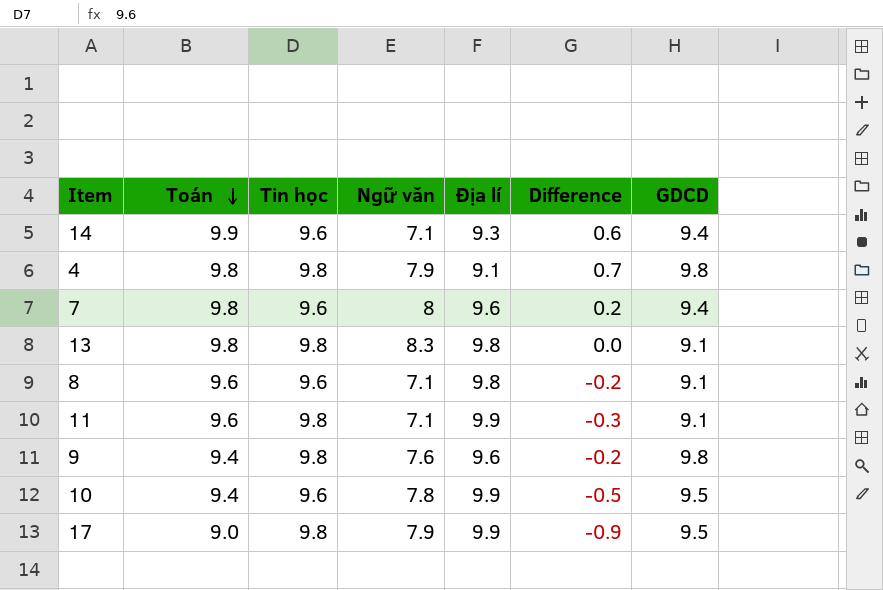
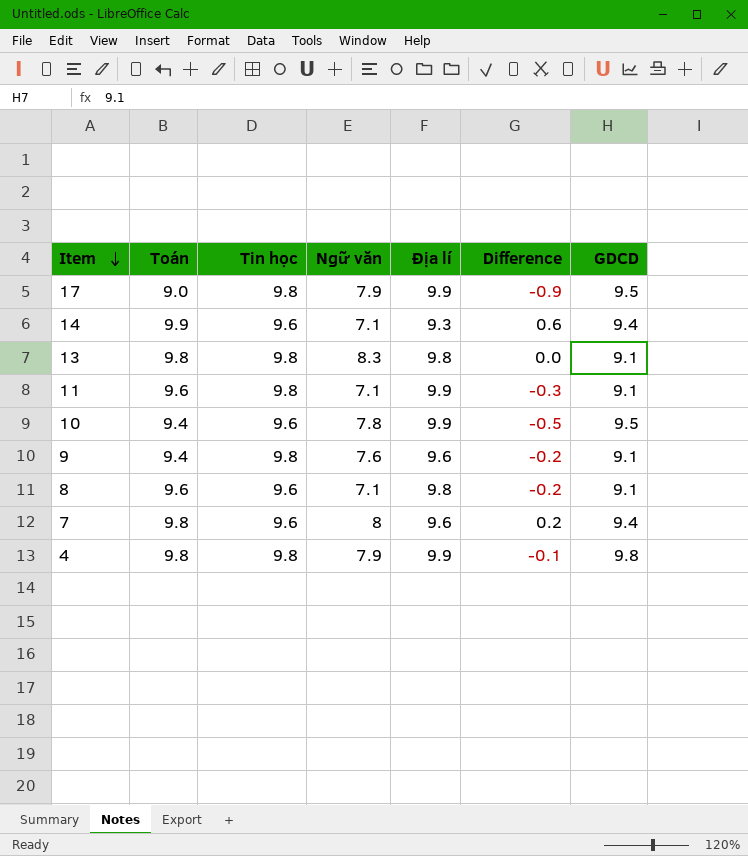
row order: Toán descending -> Item descending
9 | GDCD: 9.8 -> 9.1
4 | Địa lí: 9.1 -> 9.9
4 | Difference: 0.7 -> -0.1

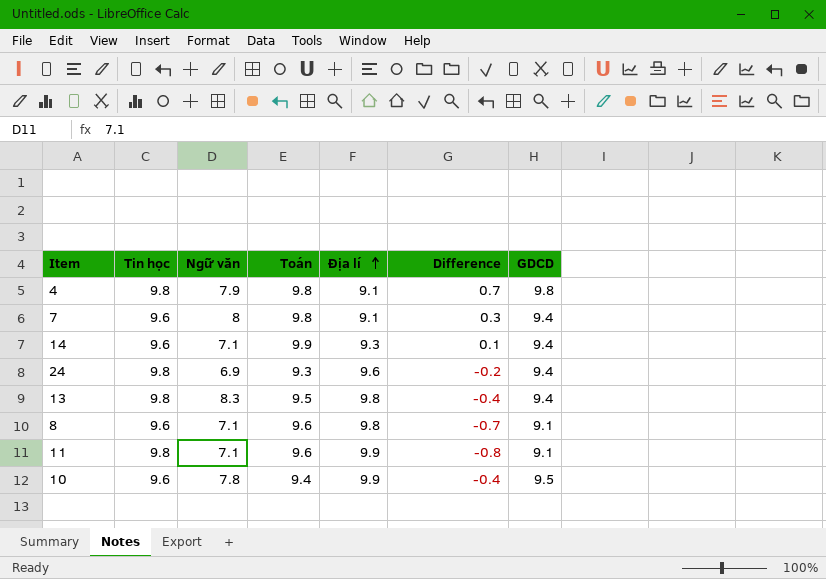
row order: Item descending -> Địa lí ascending
column Toán | position: 2 -> 4
column Difference | formula: [Toán] - [Địa lí] -> [GDCD] - [Địa lí]
row 17: 9.0 | 9.8 | 7.9 | 9.9 | -0.9 | 9.5 -> none
row 9: 9.4 | 9.8 | 7.6 | 9.6 | -0.2 | 9.1 -> none
4 | Địa lí: 9.9 -> 9.1
7 | Địa lí: 9.6 -> 9.1
row 24: none -> 9.8 | 6.9 | 9.3 | 9.6 | -0.2 | 9.4
13 | Toán: 9.8 -> 9.5
13 | GDCD: 9.1 -> 9.4

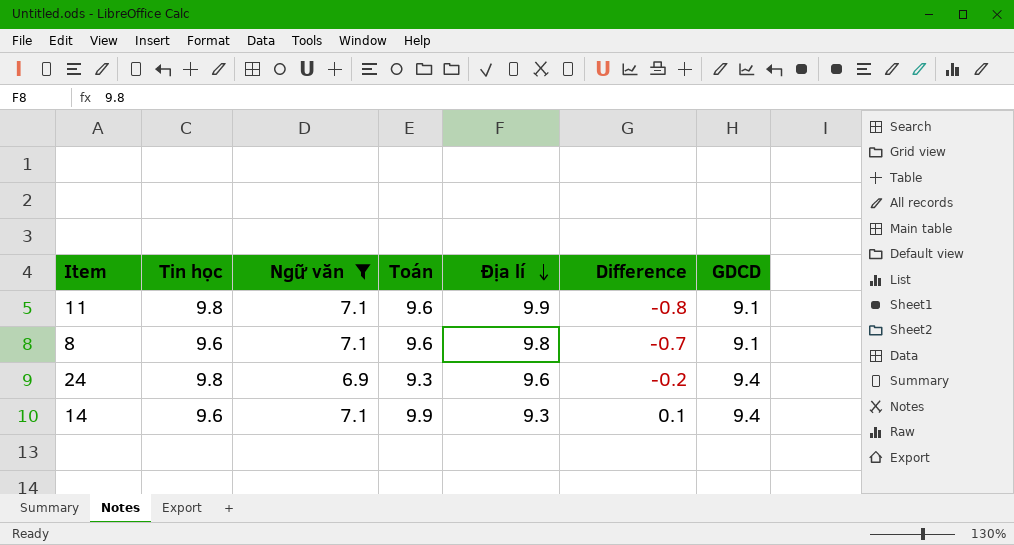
filter: none -> Ngữ văn <= 7.1
row order: Địa lí ascending -> Địa lí descending

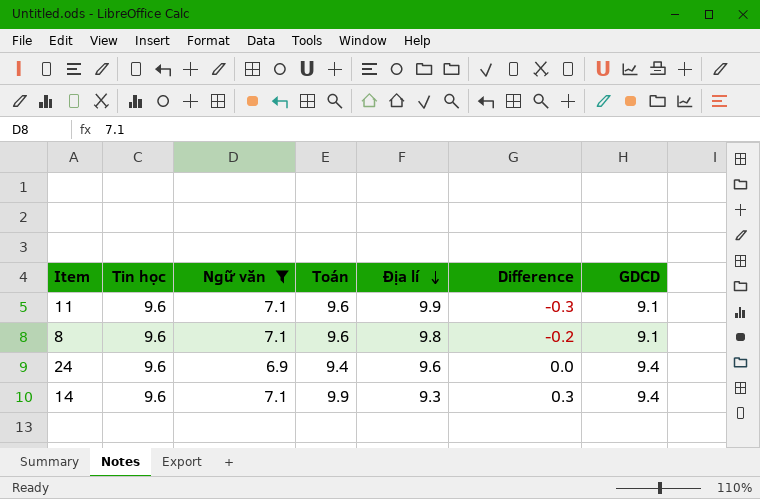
column Difference | formula: [GDCD] - [Địa lí] -> [Tin học] - [Địa lí]
11 | Tin học: 9.8 -> 9.6
24 | Tin học: 9.8 -> 9.6
24 | Toán: 9.3 -> 9.4

